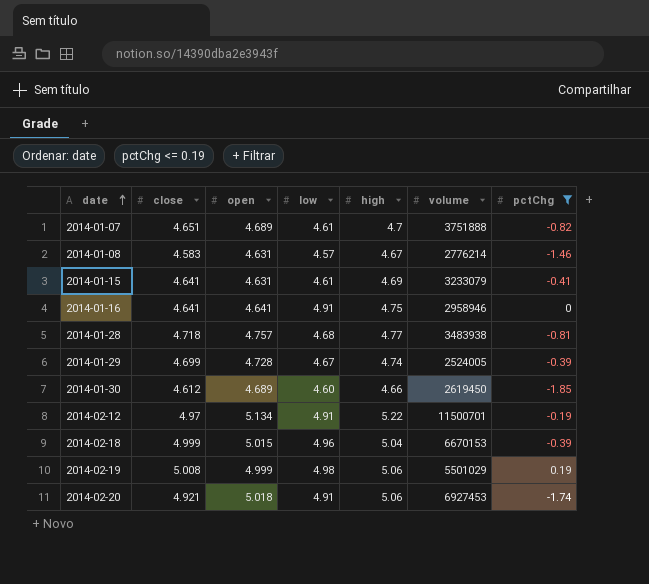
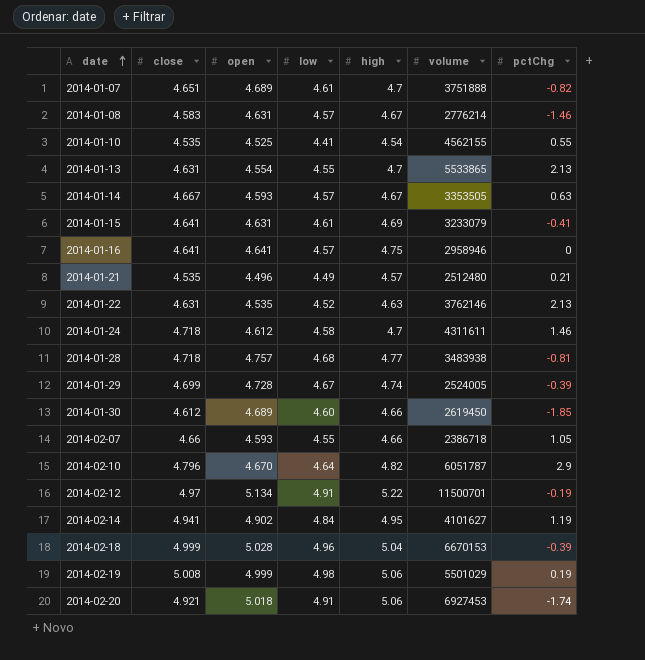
filter: pctChg <= 0.19 -> none
2014-01-16 | low: 4.91 -> 4.57
2014-02-18 | open: 5.015 -> 5.028

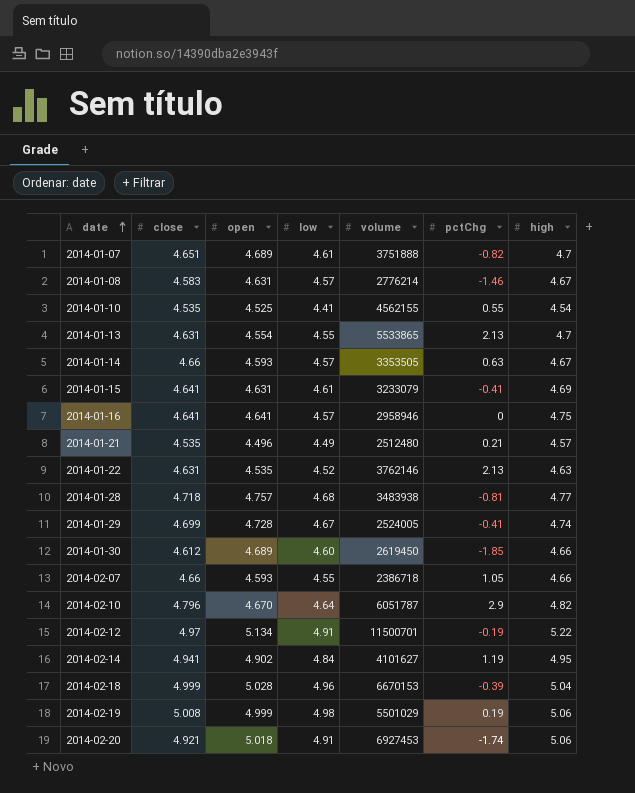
column high | position: 5 -> 7
row 2014-01-24: 4.718 | 4.612 | 4.58 | 4.7 | 4311611 | 1.46 -> none
2014-01-14 | close: 4.667 -> 4.66
2014-01-29 | pctChg: -0.39 -> -0.41

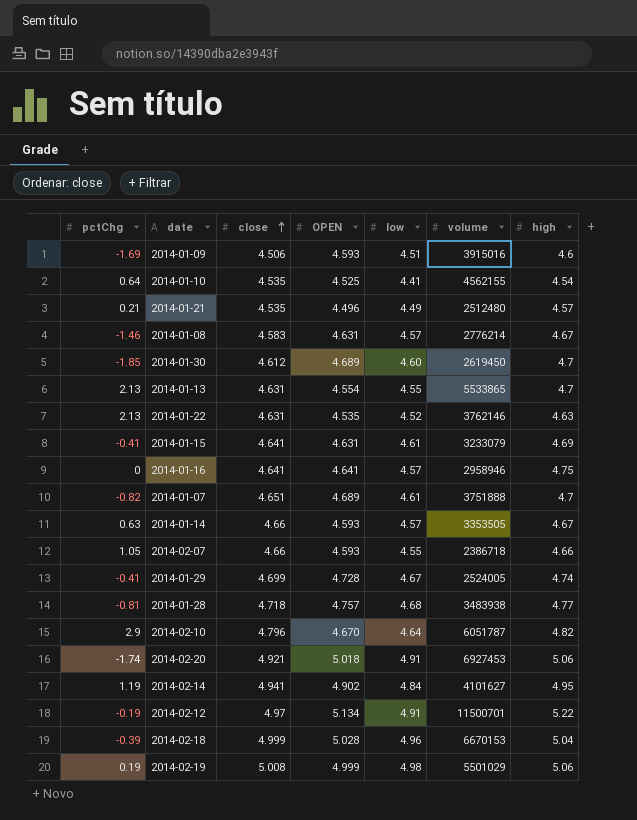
row order: date ascending -> close ascending
column pctChg | position: 6 -> 1
column name: open -> OPEN
row 2014-01-09: none -> -1.69 | 4.506 | 4.593 | 4.51 | 3915016 | 4.6
2014-01-10 | pctChg: 0.55 -> 0.64
2014-01-30 | high: 4.66 -> 4.7

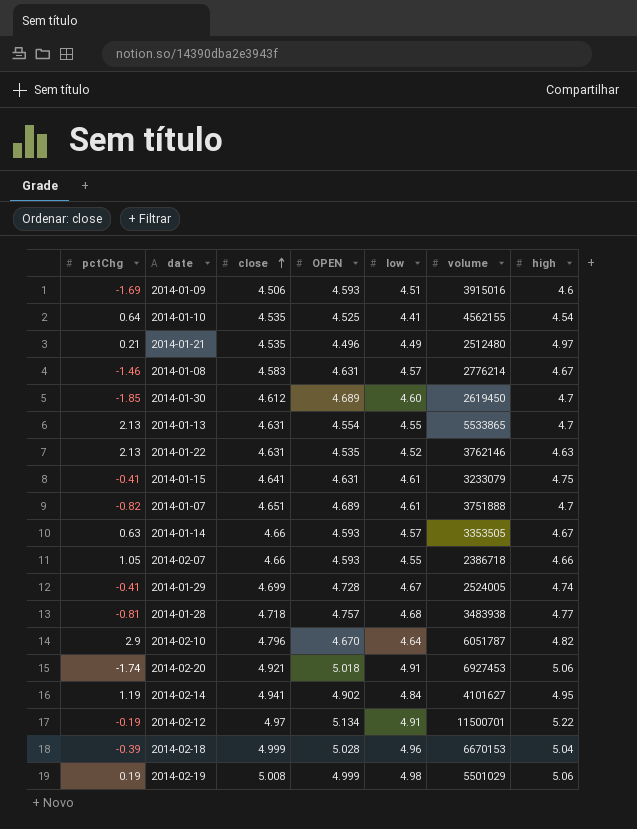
row 2014-01-16: 0 | 4.641 | 4.641 | 4.57 | 2958946 | 4.75 -> none
2014-01-21 | high: 4.57 -> 4.97
2014-01-15 | high: 4.69 -> 4.75

